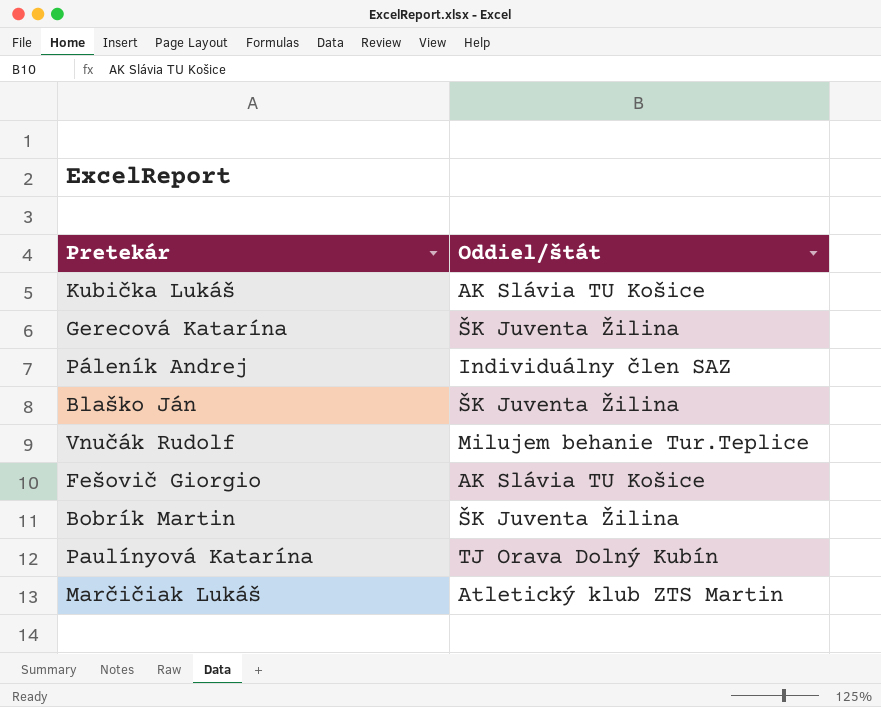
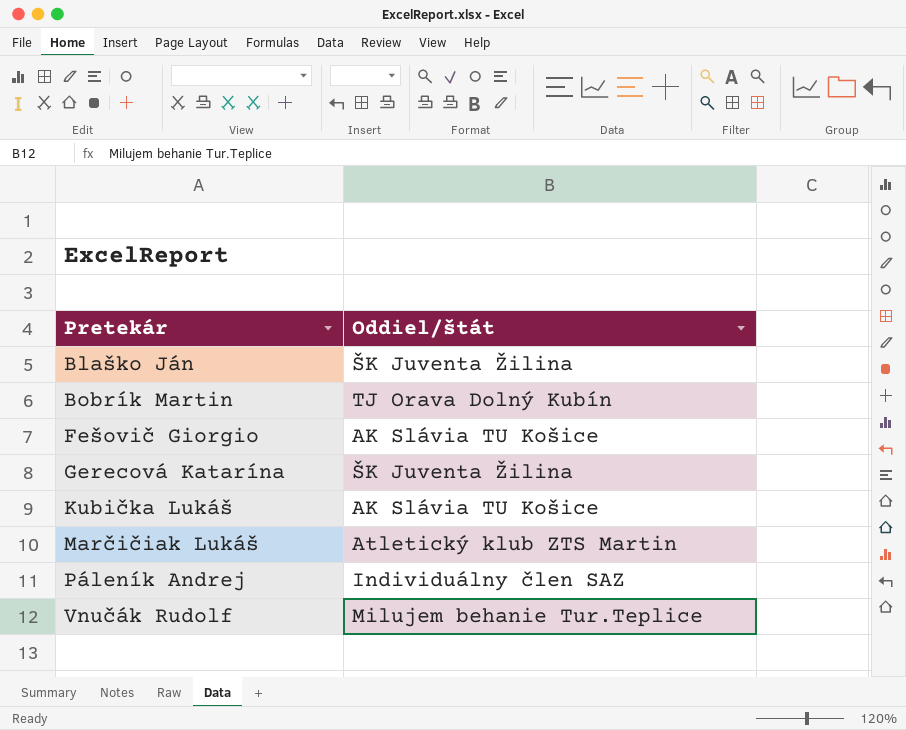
row order: none -> Pretekár ascending
row Paulínyová Katarína: TJ Orava Dolný Kubín -> none
Bobrík Martin | Oddiel/štát: ŠK Juventa Žilina -> TJ Orava Dolný Kubín

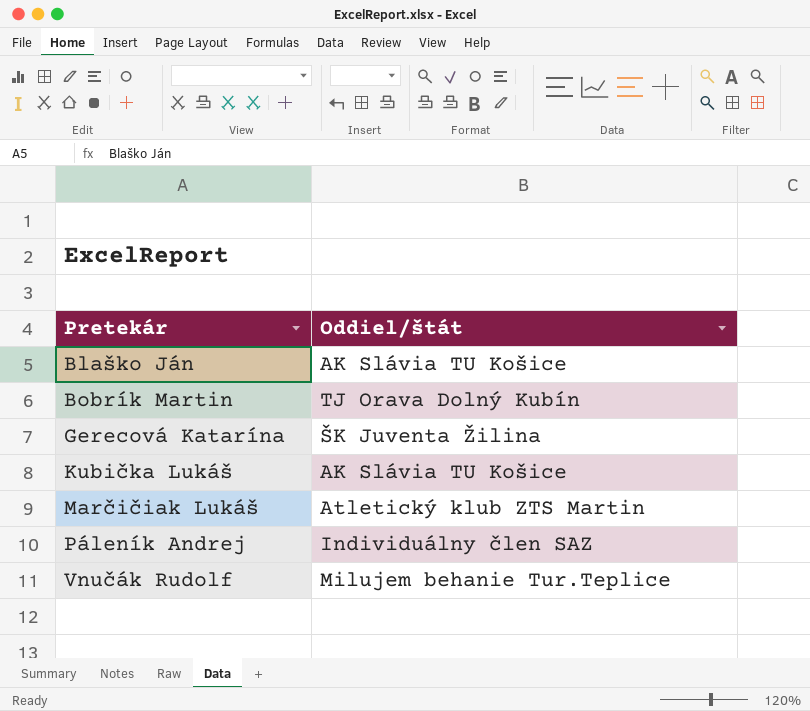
row Fešovič Giorgio: AK Slávia TU Košice -> none
Blaško Ján | Oddiel/štát: ŠK Juventa Žilina -> AK Slávia TU Košice

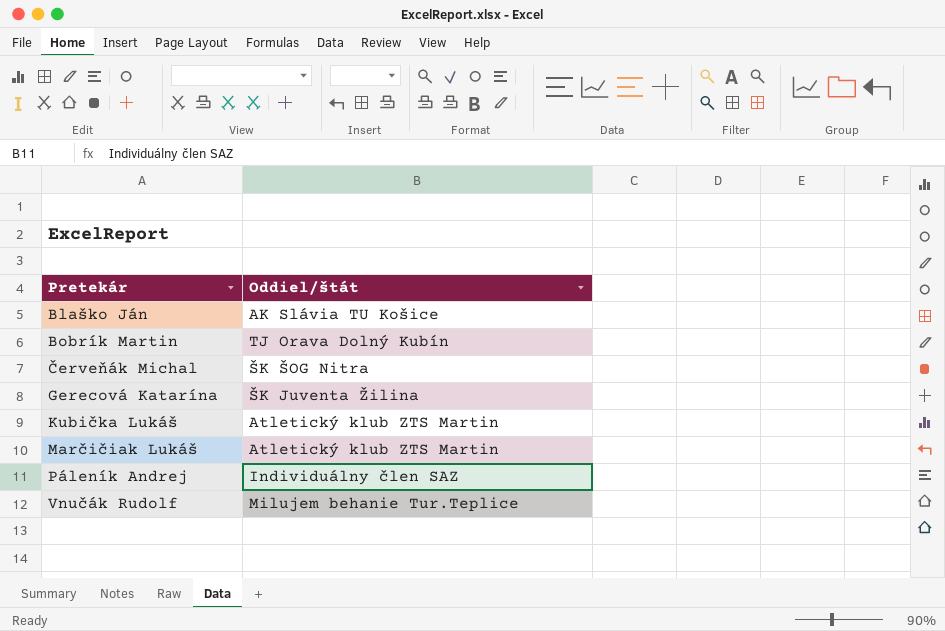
row Červeňák Michal: none -> ŠK ŠOG Nitra
Kubička Lukáš | Oddiel/štát: AK Slávia TU Košice -> Atletický klub ZTS Martin

